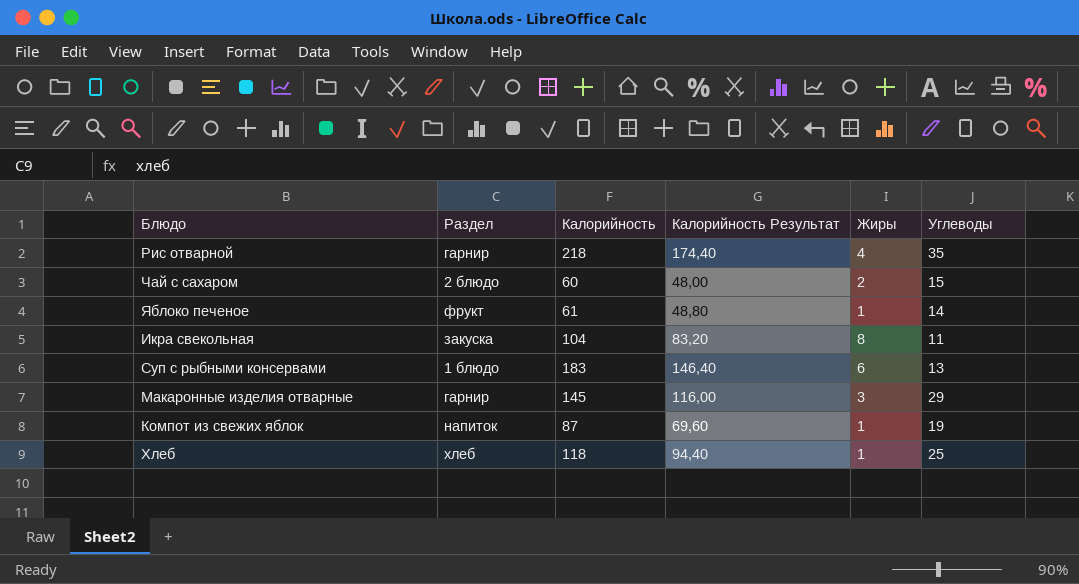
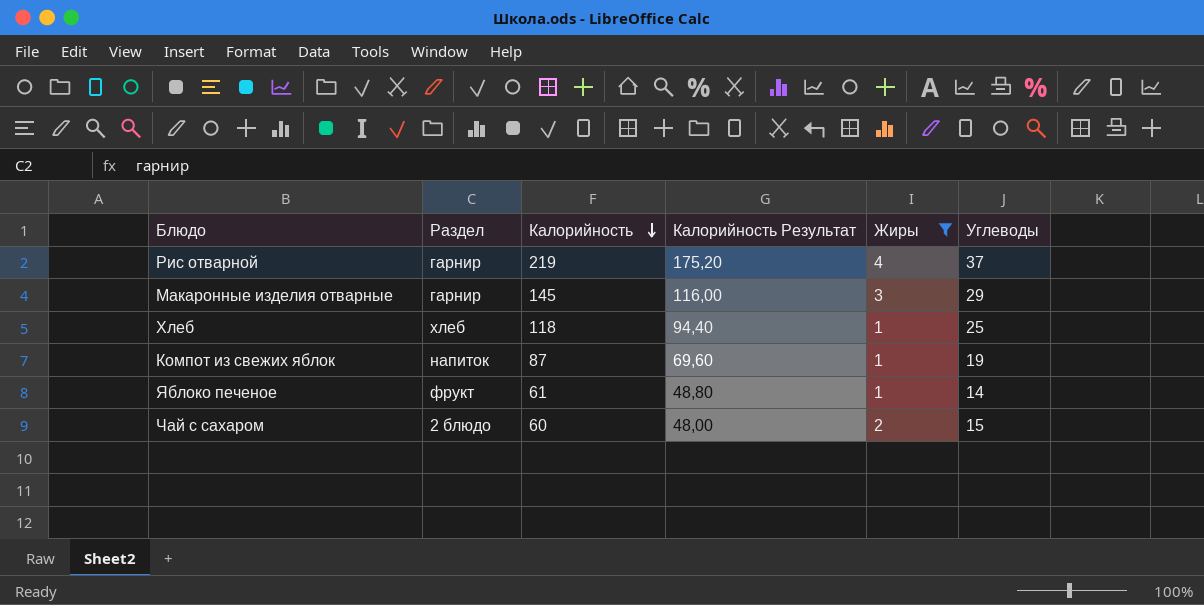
filter: none -> Жиры <= 4
row order: none -> Калорийность descending
Рис отварной | Калорийность: 218 -> 219
Рис отварной | Калорийность Результат: 174,40 -> 175,20
Рис отварной | Углеводы: 35 -> 37

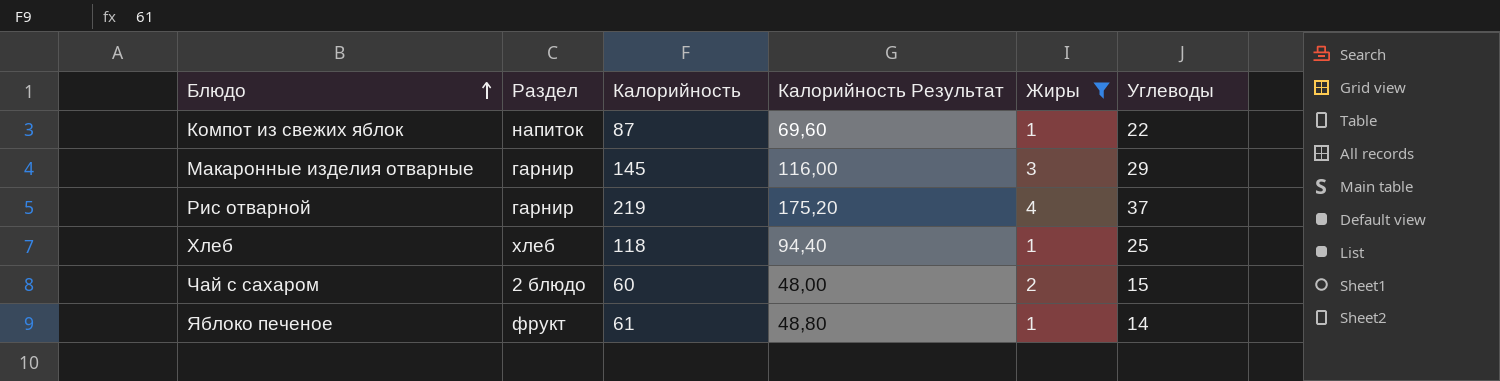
row order: Калорийность descending -> Блюдо ascending
Компот из свежих яблок | Углеводы: 19 -> 22

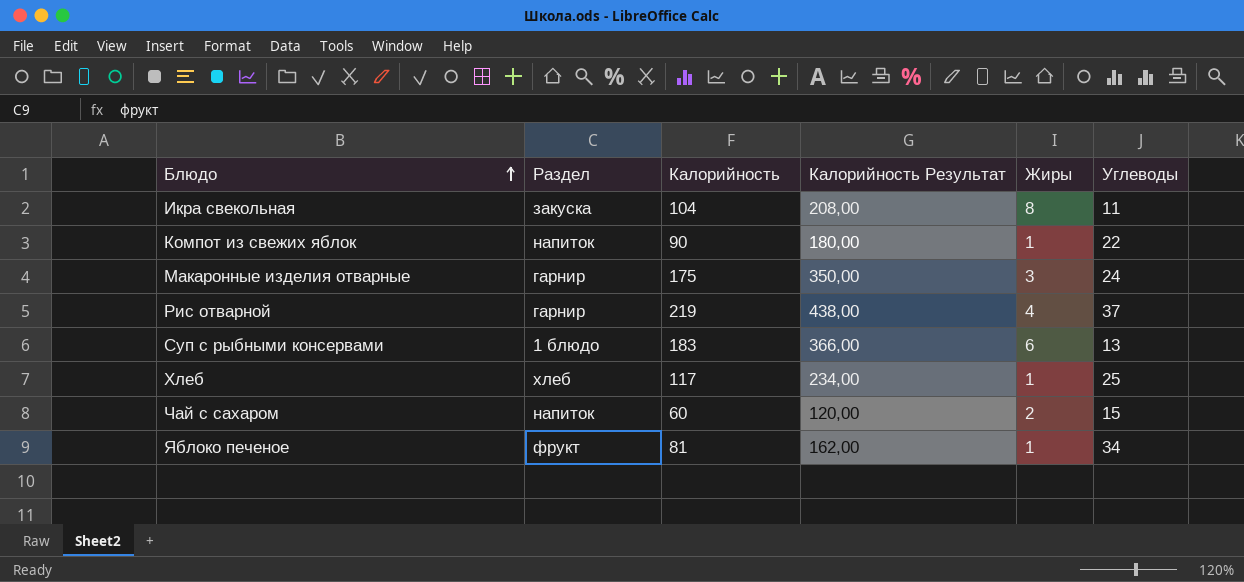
filter: Жиры <= 4 -> none
column Калорийность Результат | formula: [Калорийность] * 0,8 -> [Калорийность] * 2
Компот из свежих яблок | Калорийность: 87 -> 90
Макаронные изделия отварные | Калорийность: 145 -> 175
Макаронные изделия отварные | Углеводы: 29 -> 24
Хлеб | Калорийность: 118 -> 117
Чай с сахаром | Раздел: 2 блюдо -> напиток
Яблоко печеное | Калорийность: 61 -> 81
Яблоко печеное | Углеводы: 14 -> 34

